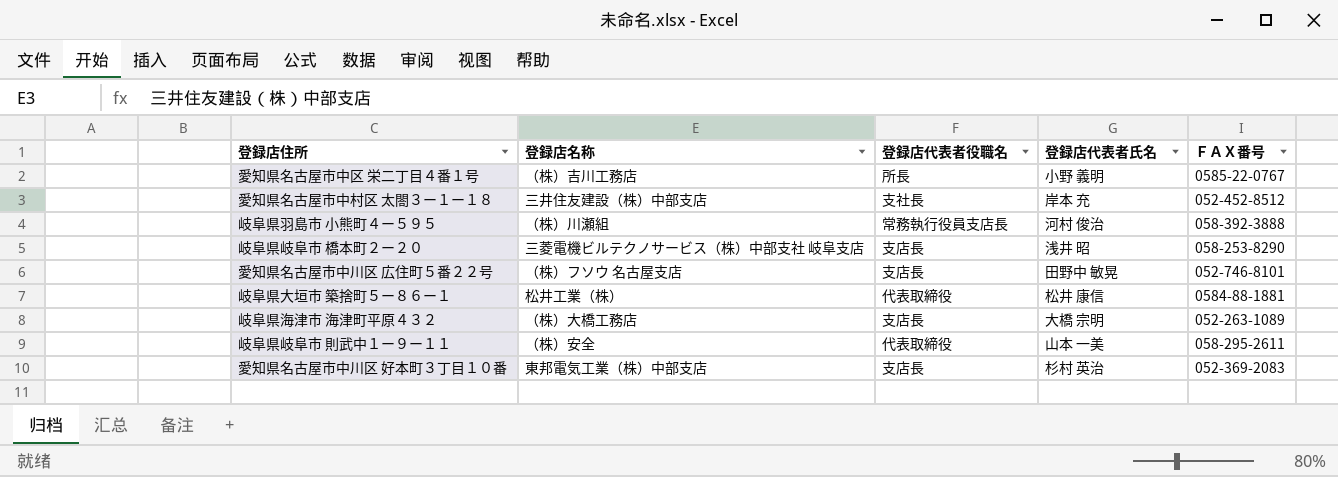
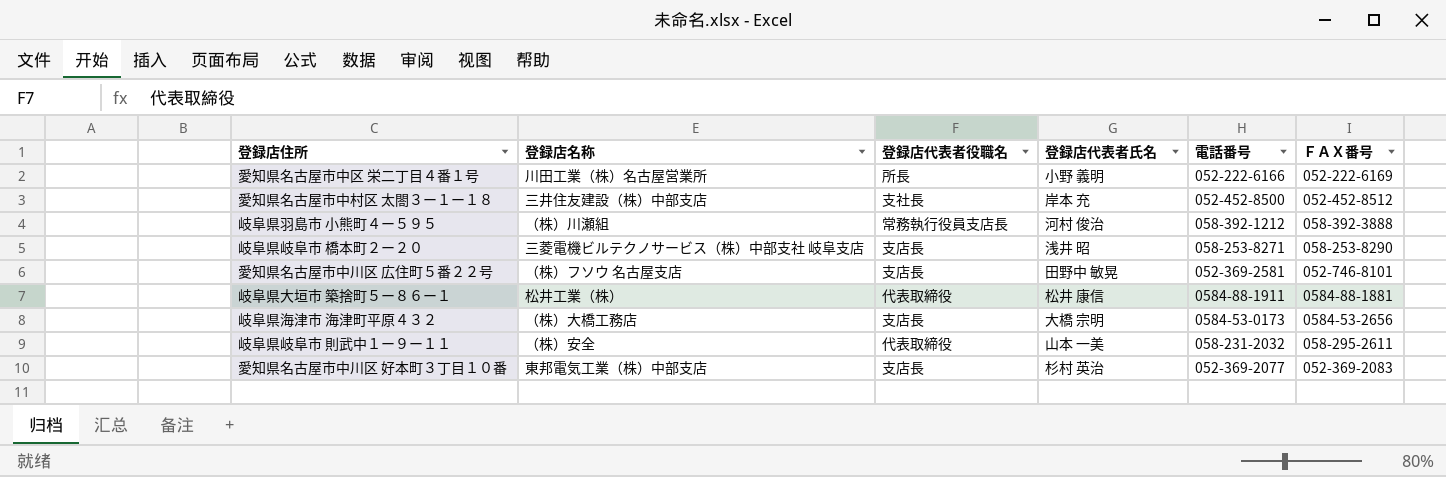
column 電話番号 | position: none -> 5
愛知県名古屋市中区 栄二丁目４番１号 | 登録店名称: （株）吉川工務店 -> 川田工業（株）名古屋営業所
愛知県名古屋市中区 栄二丁目４番１号 | ＦＡＸ番号: 0585-22-0767 -> 052-222-6169
岐阜県海津市 海津町平原４３２ | ＦＡＸ番号: 052-263-1089 -> 0584-53-2656

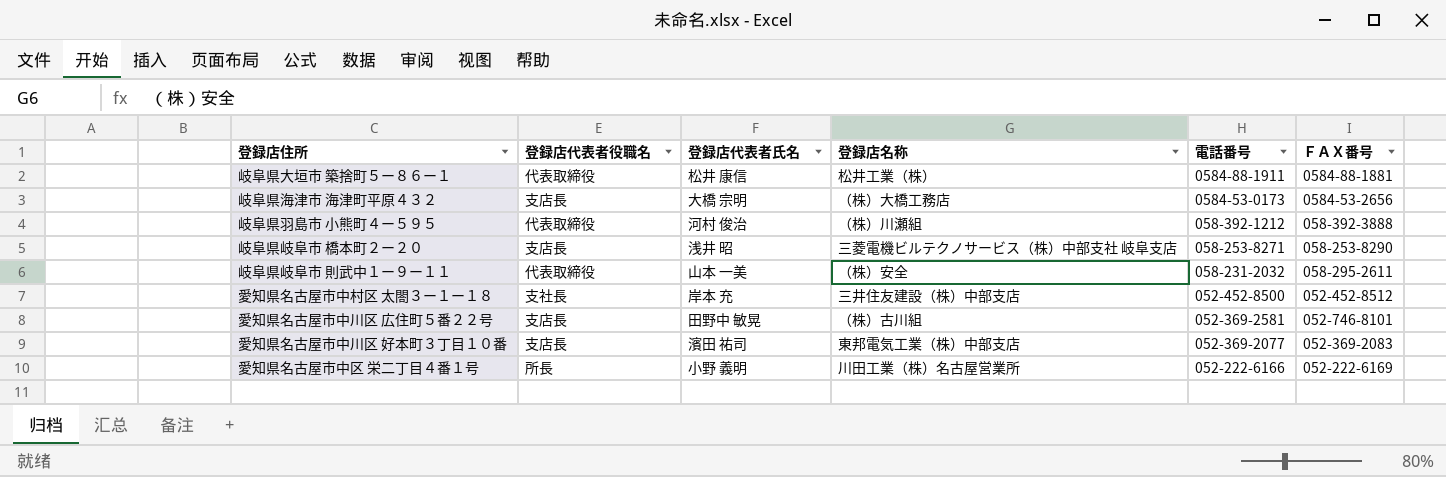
row order: none -> 電話番号 descending
column 登録店名称 | position: 2 -> 4
岐阜県羽島市 小熊町４ー５９５ | 登録店代表者役職名: 常務執行役員支店長 -> 代表取締役
愛知県名古屋市中川区 広住町５番２２号 | 登録店名称: （株）フソウ 名古屋支店 -> （株）古川組
愛知県名古屋市中川区 好本町３丁目１０番 | 登録店代表者氏名: 杉村 英治 -> 濱田 祐司

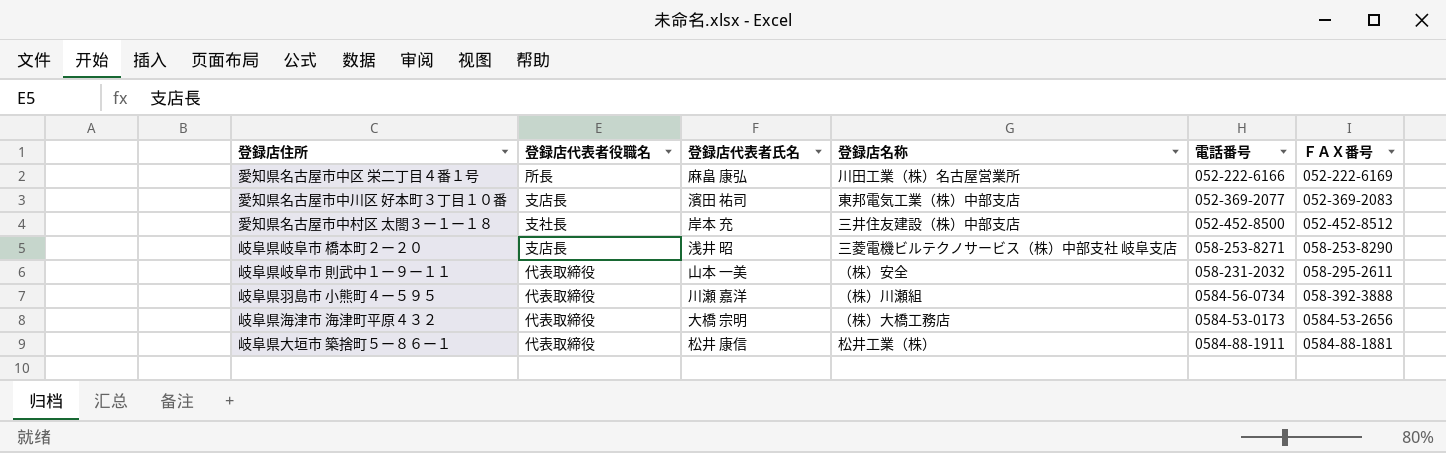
row order: 電話番号 descending -> ＦＡＸ番号 ascending
row 愛知県名古屋市中川区 広住町５番２２号: 支店長 | 田野中 敏晃 | （株）古川組 | 052-369-2581 | 052-746-8101 -> none
愛知県名古屋市中区 栄二丁目４番１号 | 登録店代表者氏名: 小野 義明 -> 麻畠 康弘
岐阜県羽島市 小熊町４ー５９５ | 登録店代表者氏名: 河村 俊治 -> 川瀬 嘉洋
岐阜県羽島市 小熊町４ー５９５ | 電話番号: 058-392-1212 -> 0584-56-0734
岐阜県海津市 海津町平原４３２ | 登録店代表者役職名: 支店長 -> 代表取締役

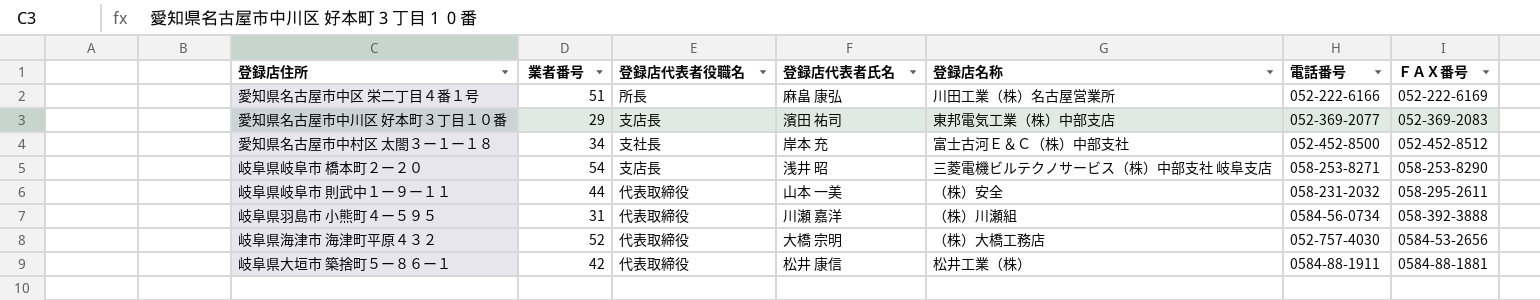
column 業者番号 | position: none -> 2
愛知県名古屋市中村区 太閤３ー１ー１８ | 登録店名称: 三井住友建設（株）中部支店 -> 富士古河Ｅ＆Ｃ（株）中部支社
岐阜県海津市 海津町平原４３２ | 電話番号: 0584-53-0173 -> 052-757-4030

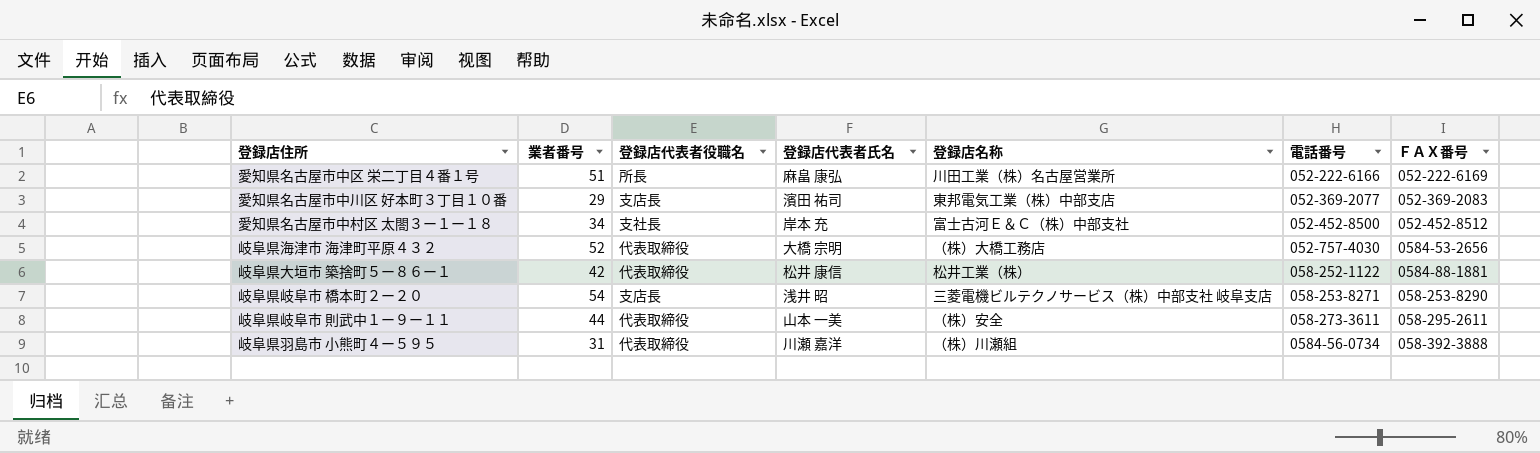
row order: ＦＡＸ番号 ascending -> 電話番号 ascending
岐阜県大垣市 築捨町５ー８６ー１ | 電話番号: 0584-88-1911 -> 058-252-1122
岐阜県岐阜市 則武中１ー９ー１１ | 電話番号: 058-231-2032 -> 058-273-3611

